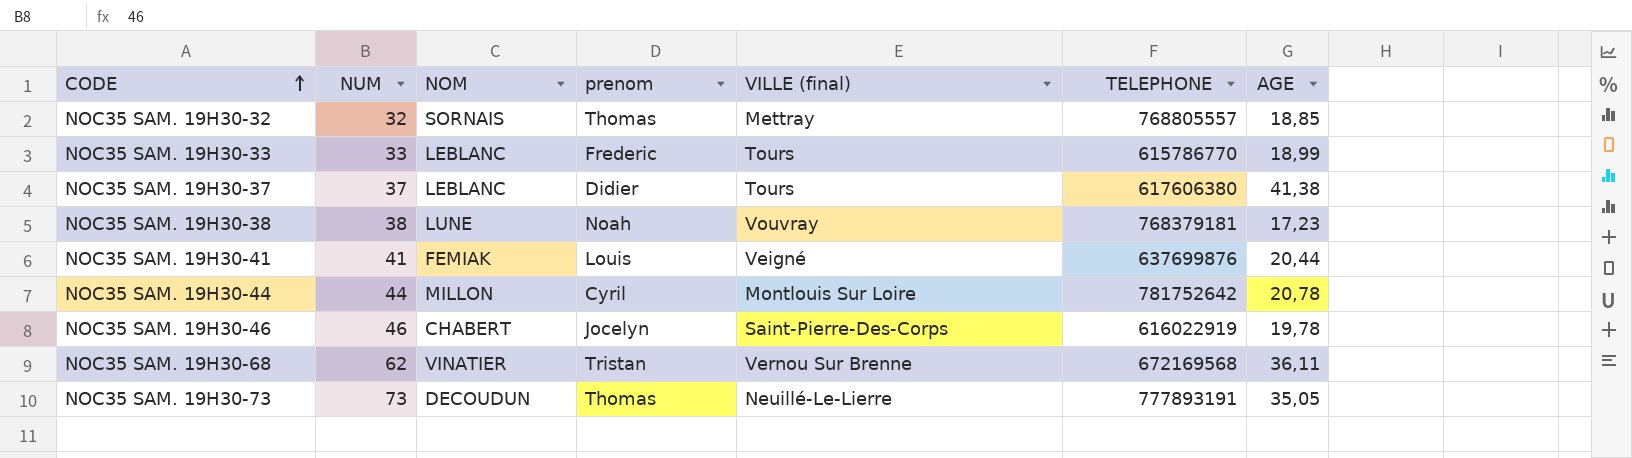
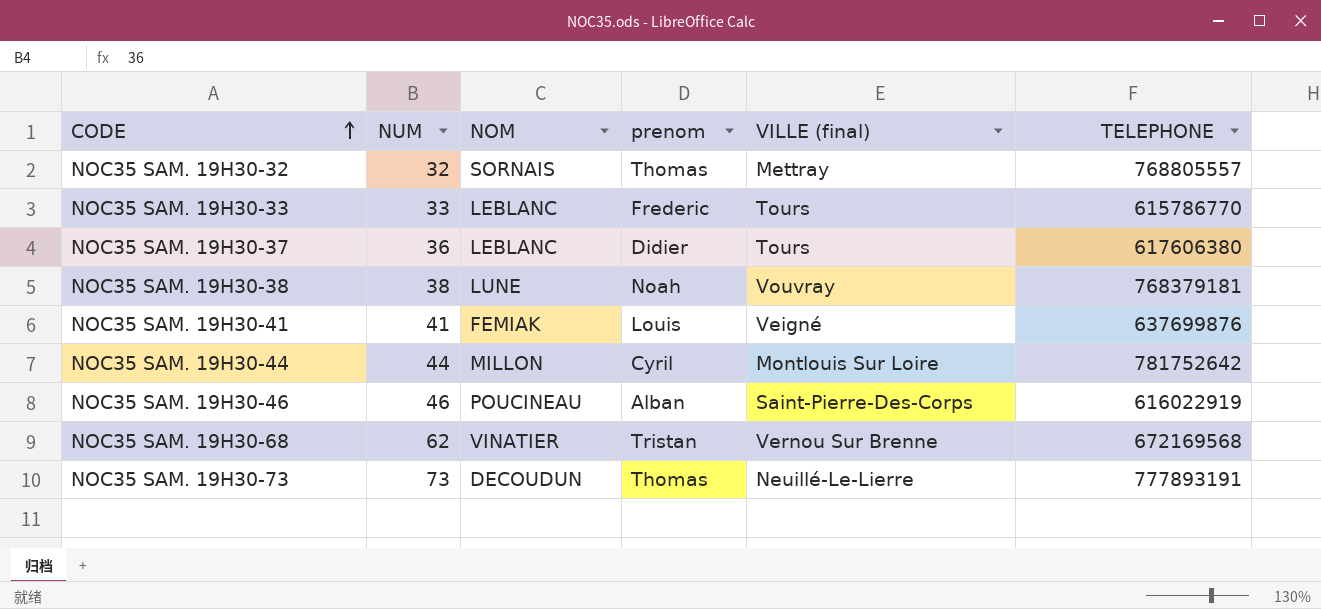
column AGE | position: 7 -> none
NOC35 SAM. 19H30-37 | NUM: 37 -> 36
NOC35 SAM. 19H30-46 | NOM: CHABERT -> POUCINEAU
NOC35 SAM. 19H30-46 | prenom: Jocelyn -> Alban

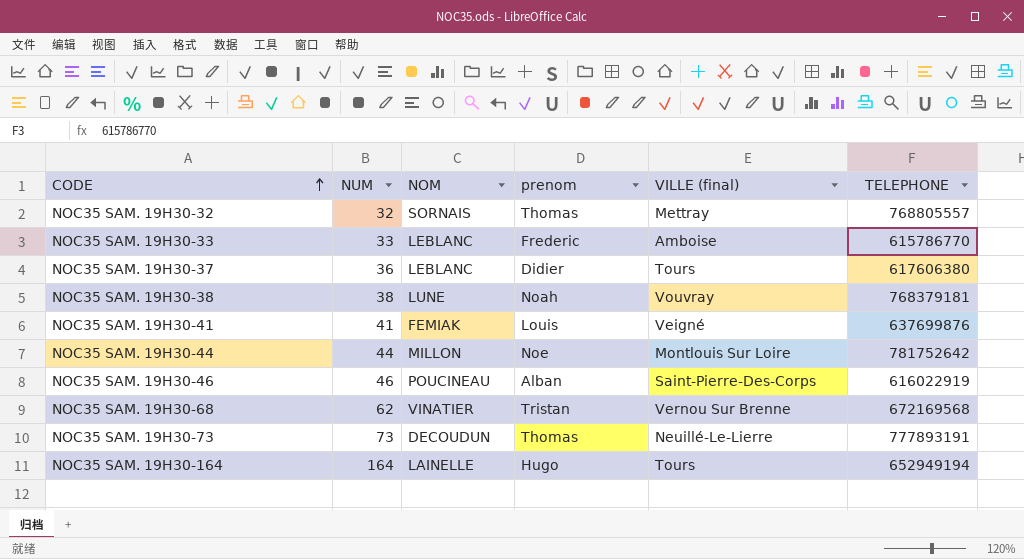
NOC35 SAM. 19H30-33 | VILLE (final): Tours -> Amboise
NOC35 SAM. 19H30-44 | prenom: Cyril -> Noe
row NOC35 SAM. 19H30-164: none -> 164 | LAINELLE | Hugo | Tours | 652949194

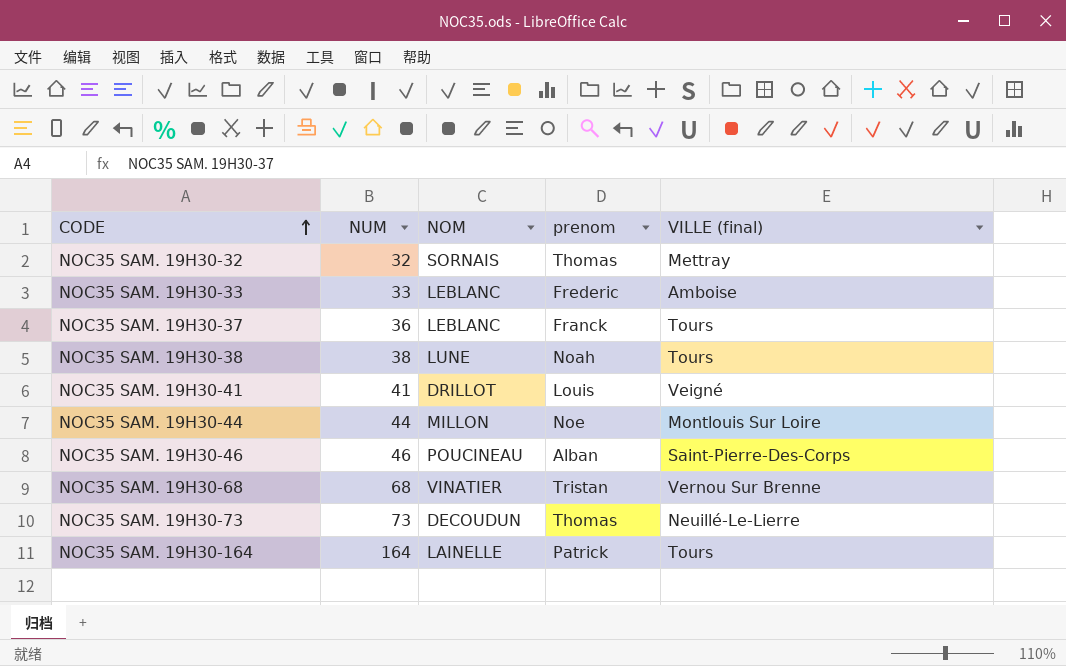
column TELEPHONE | position: 6 -> none
NOC35 SAM. 19H30-37 | prenom: Didier -> Franck
NOC35 SAM. 19H30-38 | VILLE (final): Vouvray -> Tours
NOC35 SAM. 19H30-41 | NOM: FEMIAK -> DRILLOT
NOC35 SAM. 19H30-68 | NUM: 62 -> 68
NOC35 SAM. 19H30-164 | prenom: Hugo -> Patrick

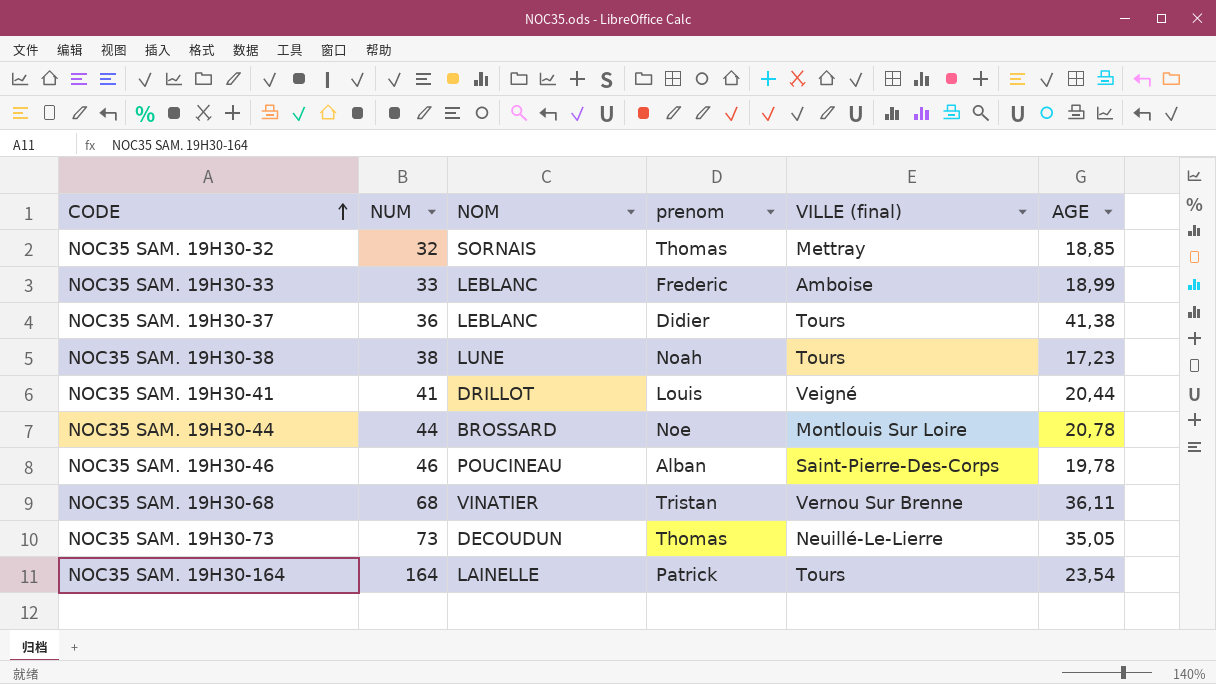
column AGE | position: none -> 6
NOC35 SAM. 19H30-37 | prenom: Franck -> Didier
NOC35 SAM. 19H30-44 | NOM: MILLON -> BROSSARD

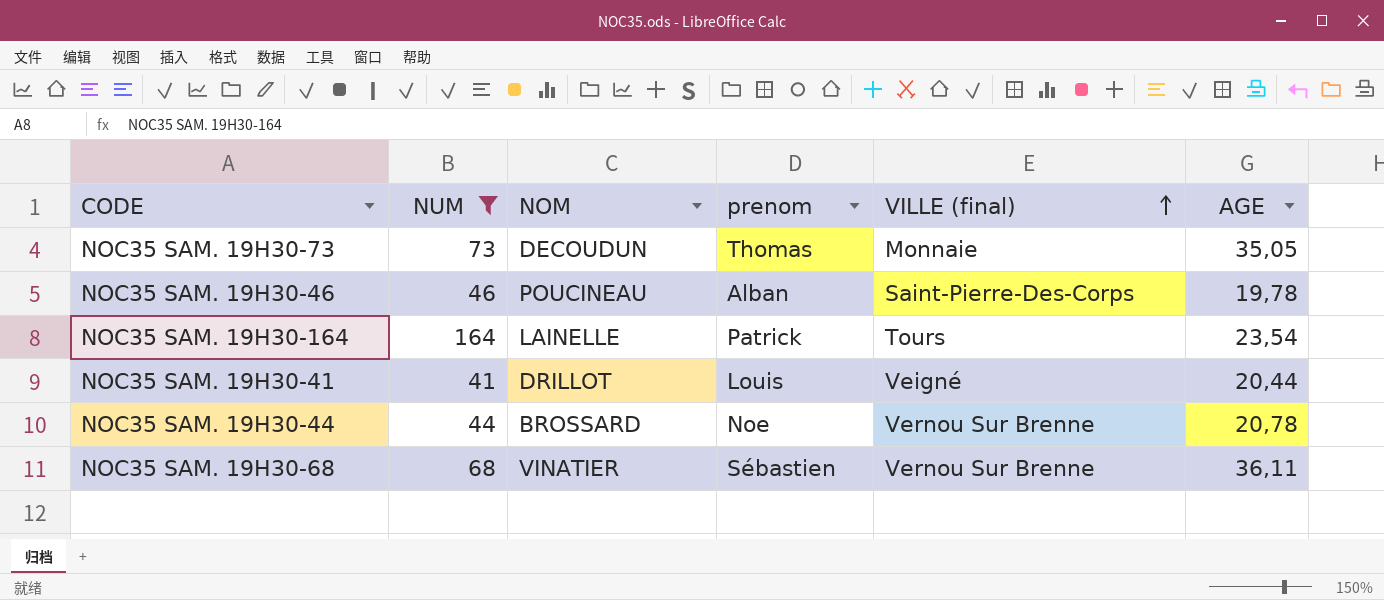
filter: none -> NUM >= 41
row order: CODE ascending -> VILLE (final) ascending
NOC35 SAM. 19H30-73 | VILLE (final): Neuillé-Le-Lierre -> Monnaie
NOC35 SAM. 19H30-44 | VILLE (final): Montlouis Sur Loire -> Vernou Sur Brenne
NOC35 SAM. 19H30-68 | prenom: Tristan -> Sébastien

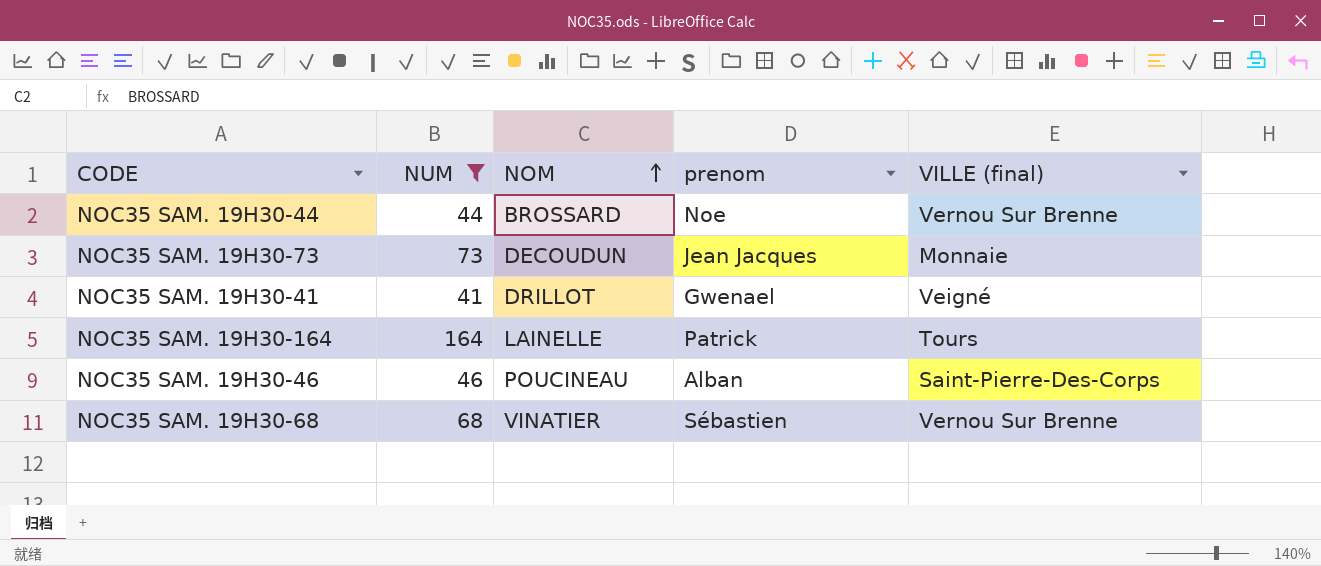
row order: VILLE (final) ascending -> NOM ascending
column AGE | position: 6 -> none
NOC35 SAM. 19H30-73 | prenom: Thomas -> Jean Jacques
NOC35 SAM. 19H30-41 | prenom: Louis -> Gwenael

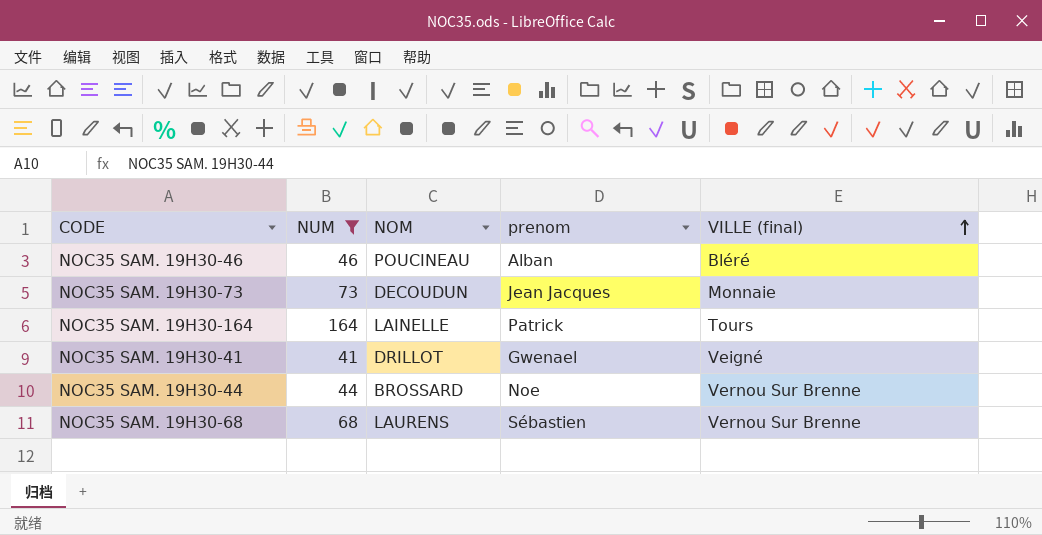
row order: NOM ascending -> VILLE (final) ascending
NOC35 SAM. 19H30-46 | VILLE (final): Saint-Pierre-Des-Corps -> Bléré
NOC35 SAM. 19H30-68 | NOM: VINATIER -> LAURENS

